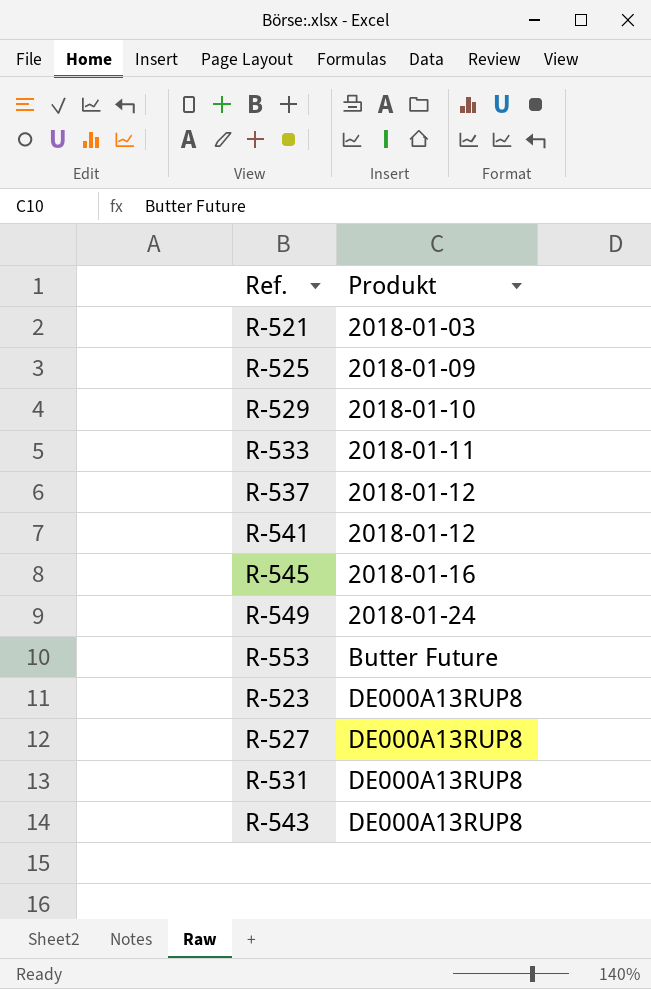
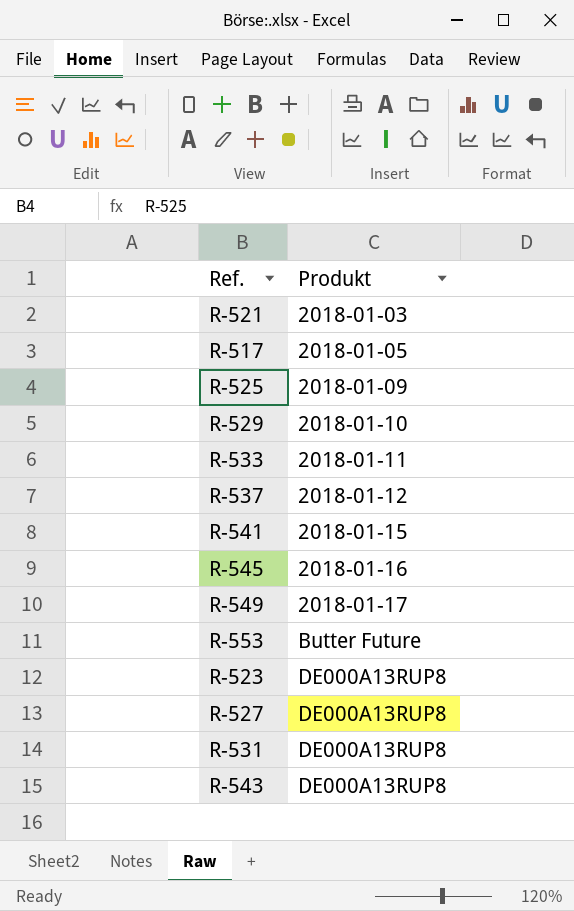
row R-517: none -> 2018-01-05
R-541 | Produkt: 2018-01-12 -> 2018-01-15
R-549 | Produkt: 2018-01-24 -> 2018-01-17

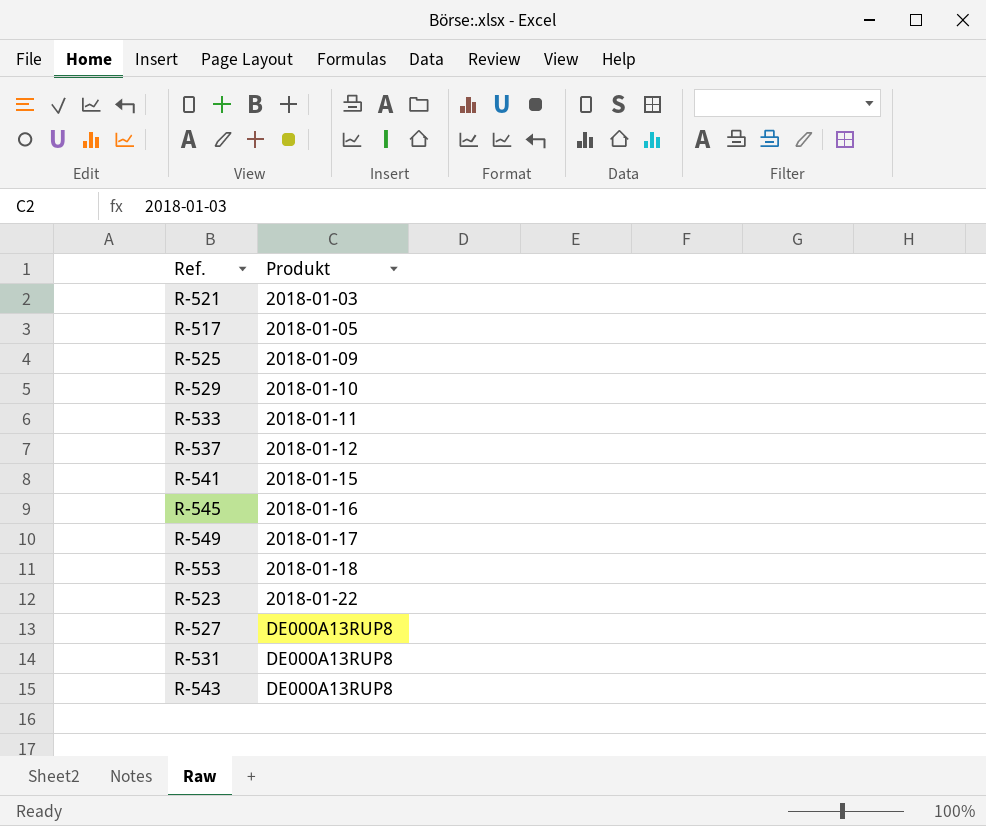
R-553 | Produkt: Butter Future -> 2018-01-18
R-523 | Produkt: DE000A13RUP8 -> 2018-01-22

